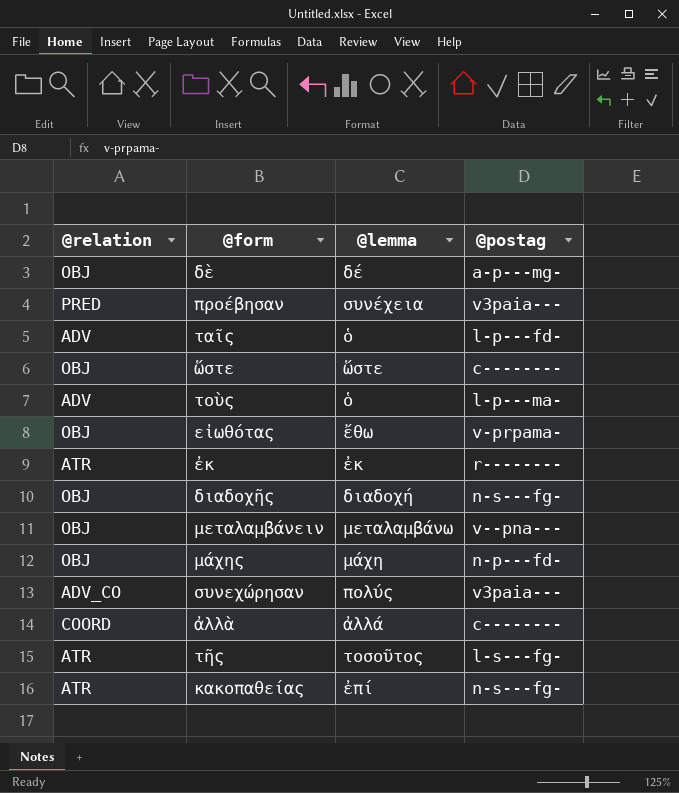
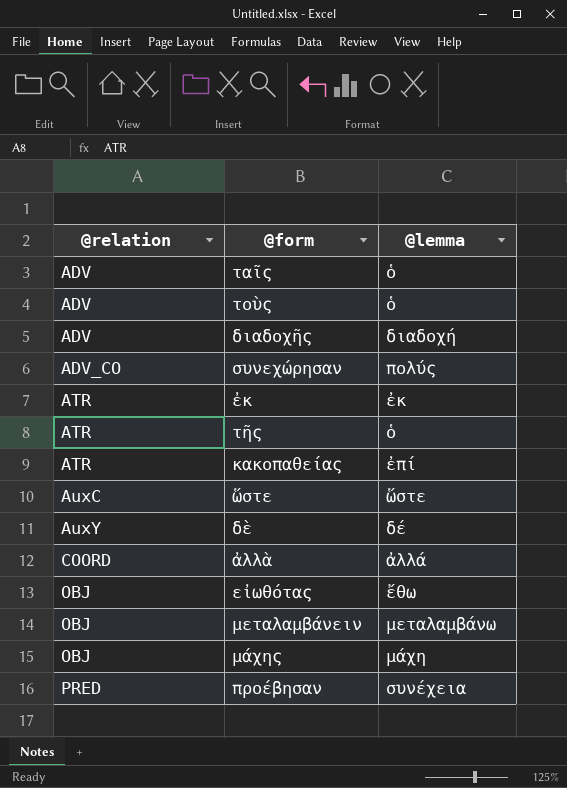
row order: none -> @relation ascending
column @postag | position: 4 -> none
διαδοχῆς | @relation: OBJ -> ADV
τῆς | @lemma: τοσοῦτος -> ὁ
ὥστε | @relation: OBJ -> AuxC
δὲ | @relation: OBJ -> AuxY

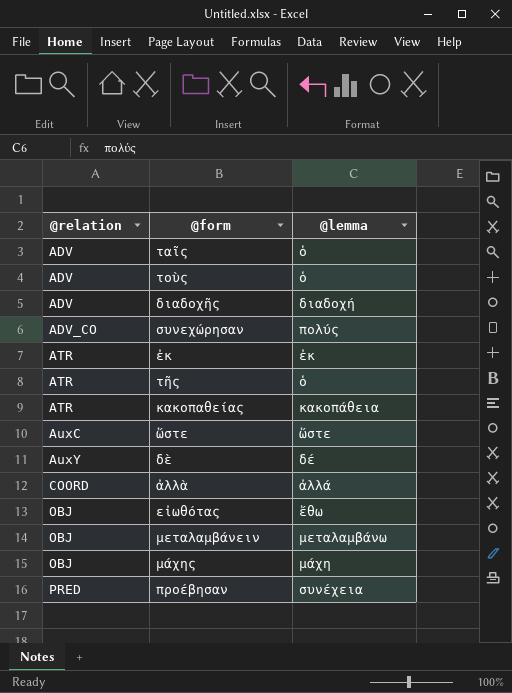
κακοπαθείας | @lemma: ἐπί -> κακοπάθεια

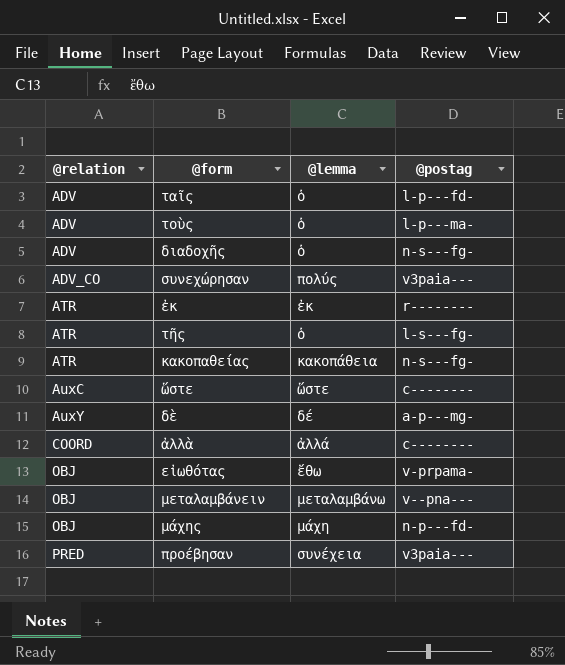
column @postag | position: none -> 4
διαδοχῆς | @lemma: διαδοχή -> ὁ

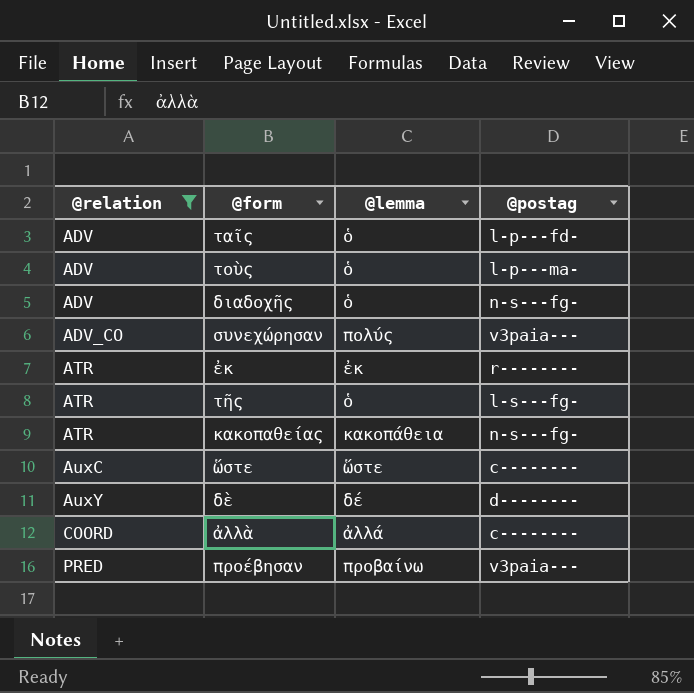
filter: none -> @relation != OBJ
δὲ | @postag: a-p---mg- -> d--------
προέβησαν | @lemma: συνέχεια -> προβαίνω

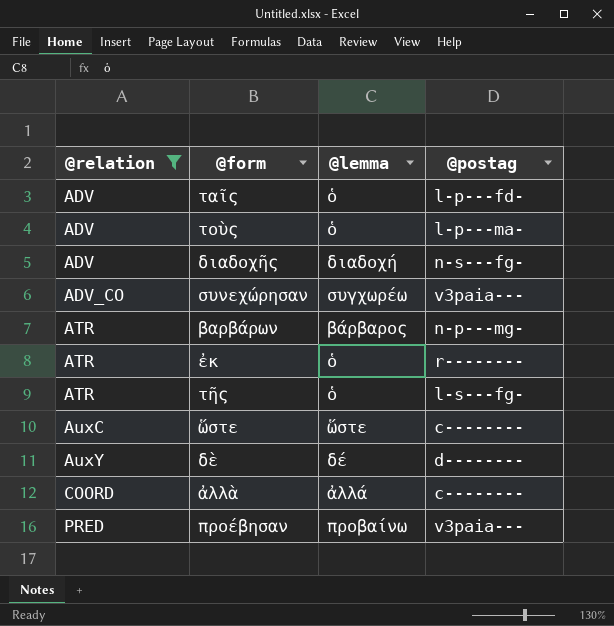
row κακοπαθείας: ATR | κακοπάθεια | n-s---fg- -> none
διαδοχῆς | @lemma: ὁ -> διαδοχή
συνεχώρησαν | @lemma: πολύς -> συγχωρέω
row βαρβάρων: none -> ATR | βάρβαρος | n-p---mg-
ἐκ | @lemma: ἐκ -> ὁ

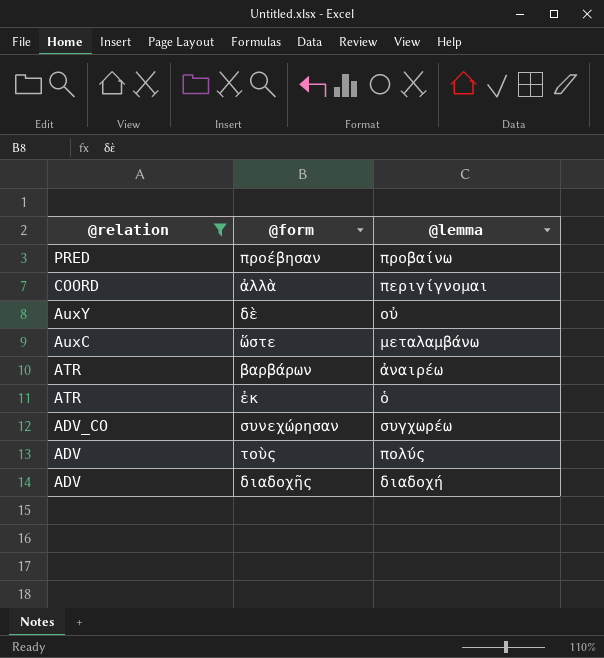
row order: @relation ascending -> @relation descending
column @postag | position: 4 -> none
row ταῖς: ADV | ὁ | l-p---fd- -> none
row τῆς: ATR | ὁ | l-s---fg- -> none
ἀλλὰ | @lemma: ἀλλά -> περιγίγνομαι
δὲ | @lemma: δέ -> οὐ
ὥστε | @lemma: ὥστε -> μεταλαμβάνω
βαρβάρων | @lemma: βάρβαρος -> ἀναιρέω
τοὺς | @lemma: ὁ -> πολύς

